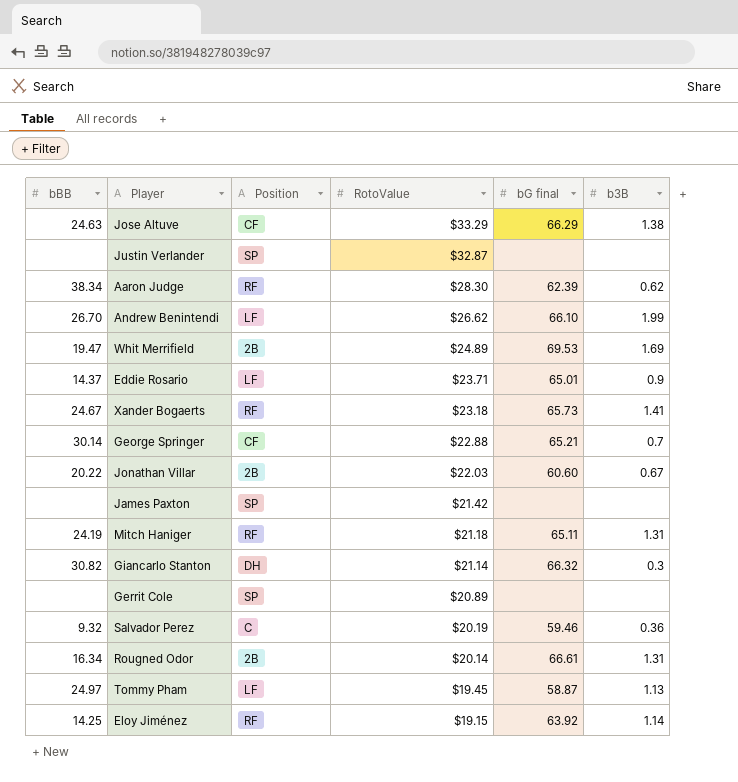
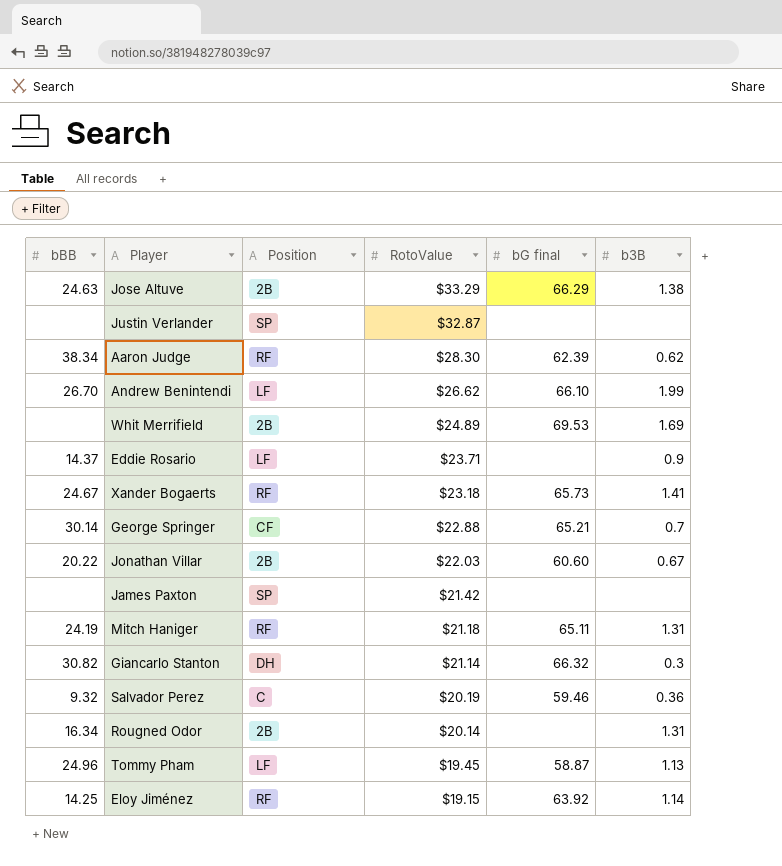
row Gerrit Cole: none | SP | $20.89 | none | none -> none
Jose Altuve | Position: CF -> 2B
Whit Merrifield | bBB: 19.47 -> none
Eddie Rosario | bG final: 65.01 -> none
Rougned Odor | bG final: 66.61 -> none
Tommy Pham | bBB: 24.97 -> 24.96

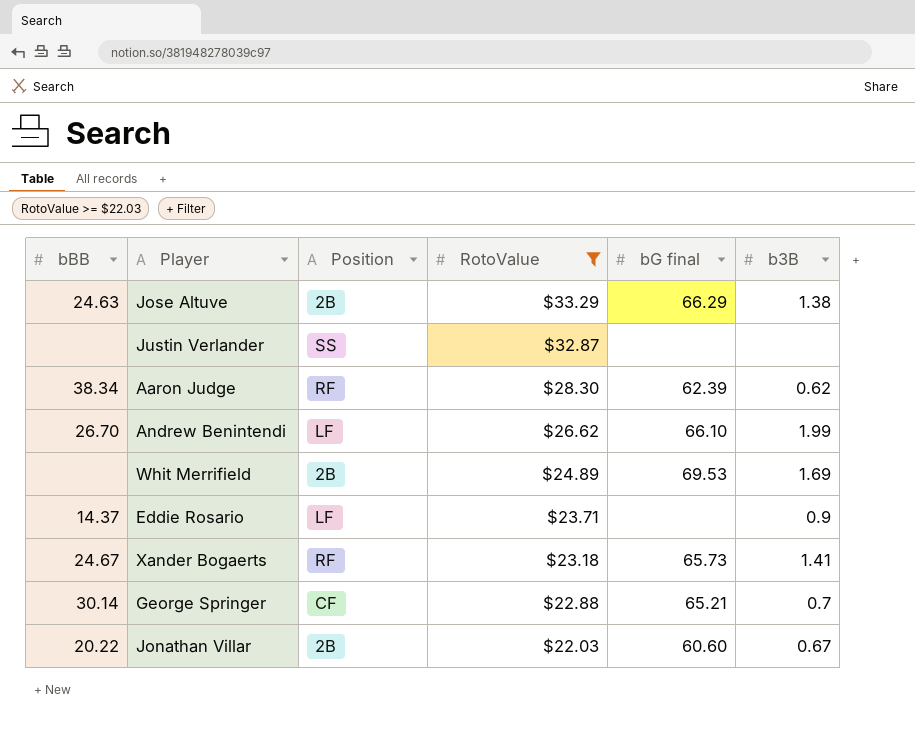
filter: none -> RotoValue >= $22.03
Justin Verlander | Position: SP -> SS

